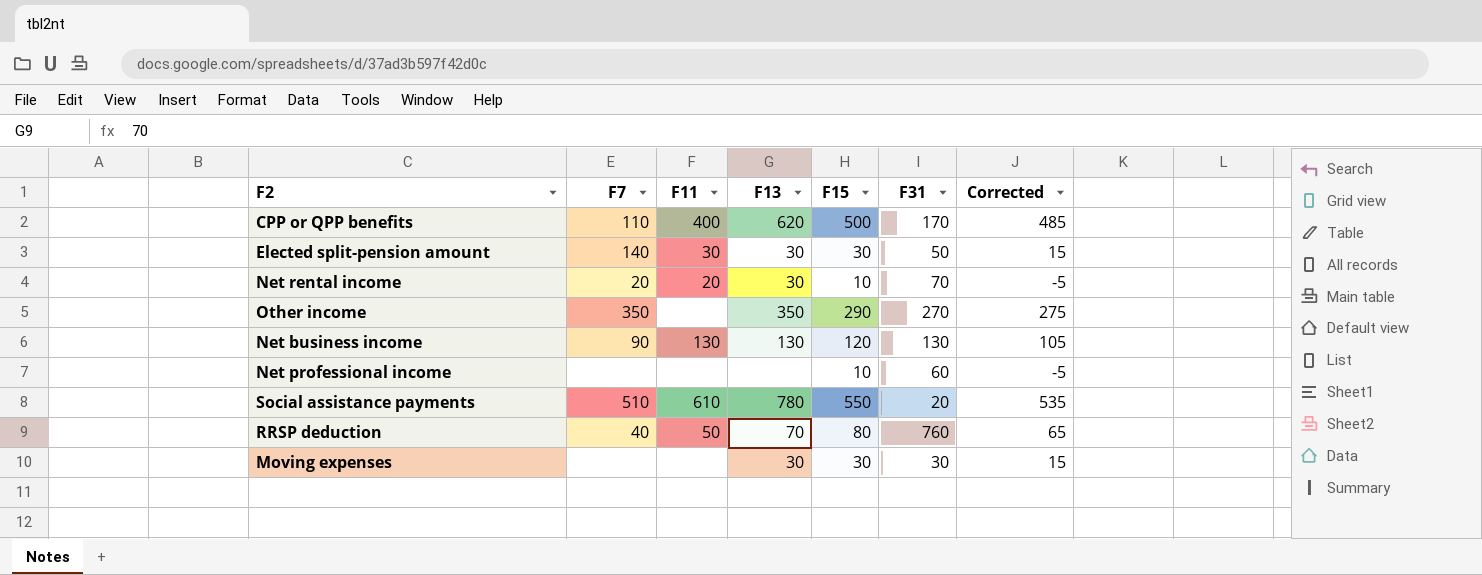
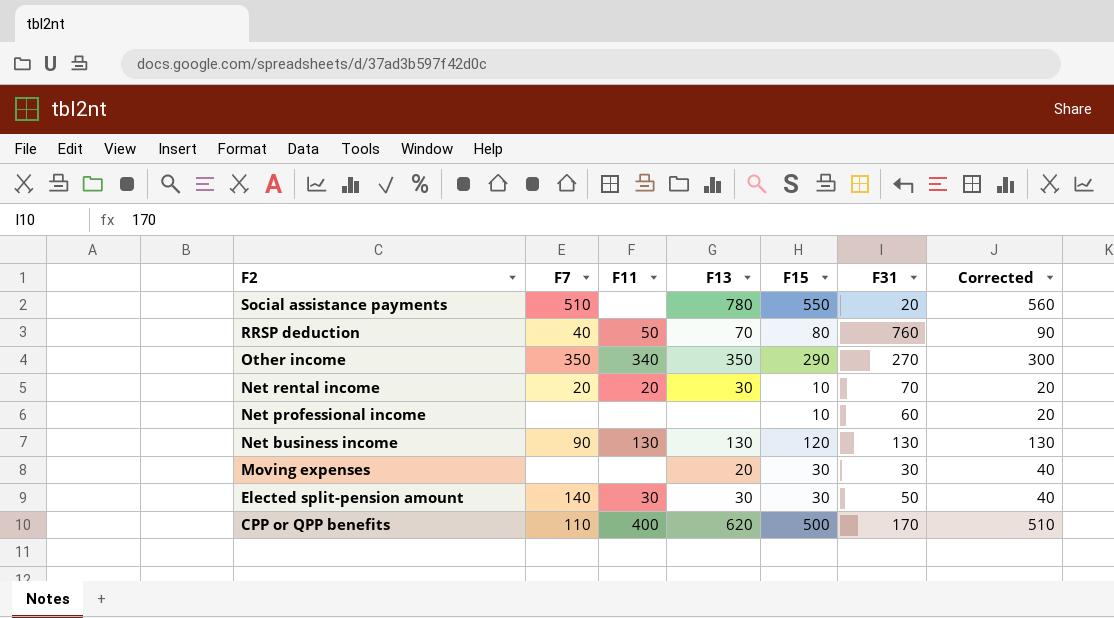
row order: none -> F2 descending
column Corrected | formula: [F15] - 15 -> [F15] + 10
Social assistance payments | F11: 610 -> none
Other income | F11: none -> 340
Moving expenses | F13: 30 -> 20

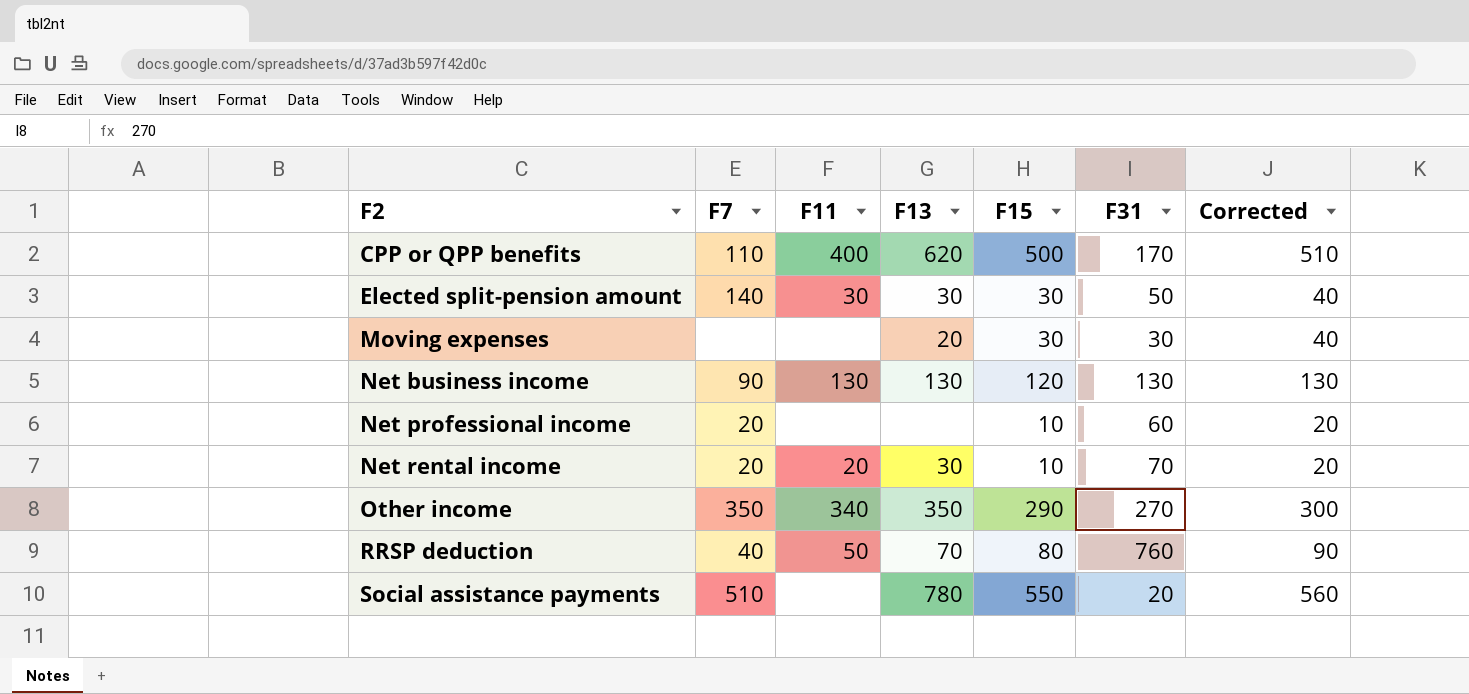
row order: F2 descending -> F2 ascending
Net professional income | F7: none -> 20

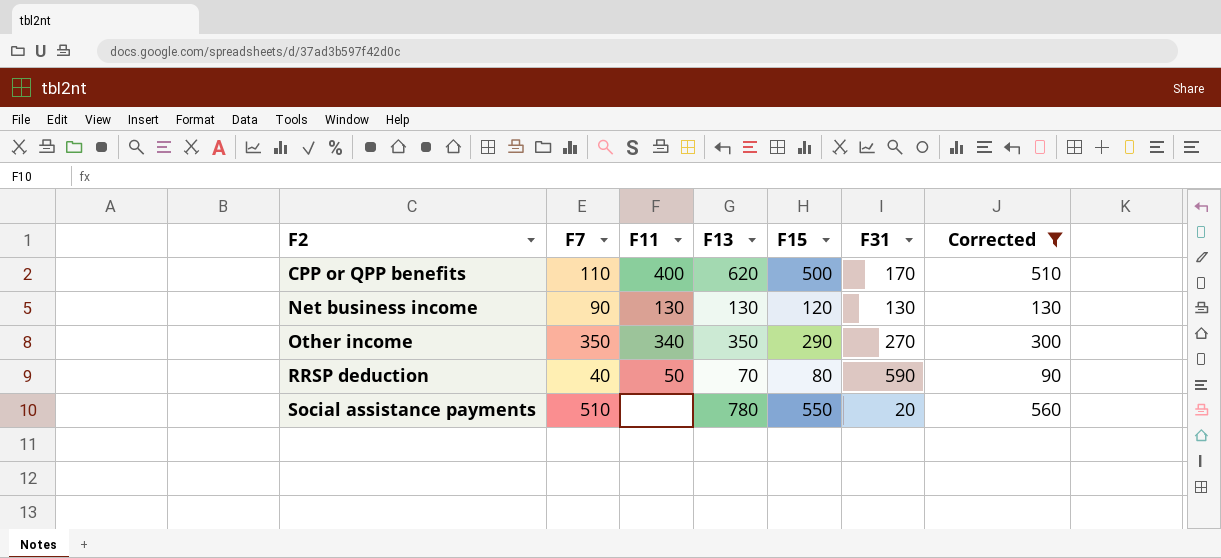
filter: none -> Corrected >= 90
RRSP deduction | F31: 760 -> 590

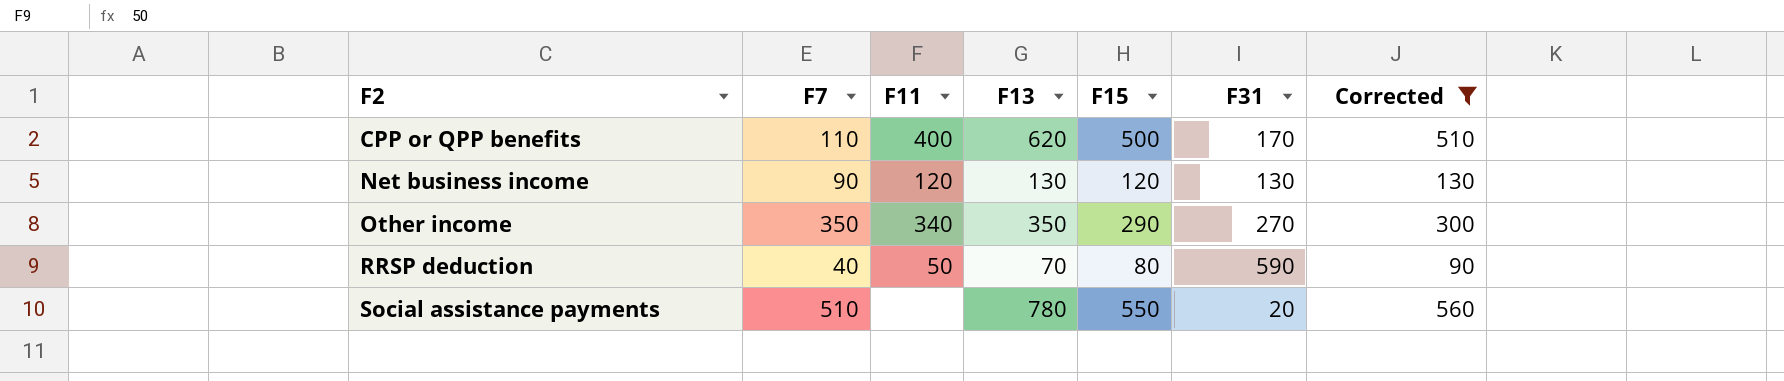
Net business income | F11: 130 -> 120

